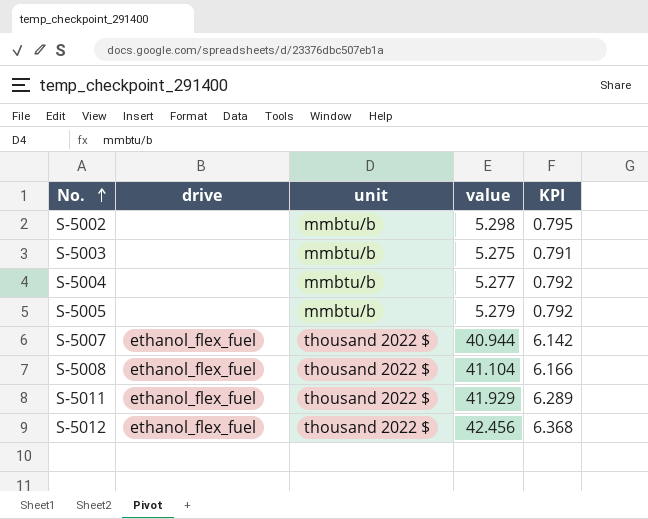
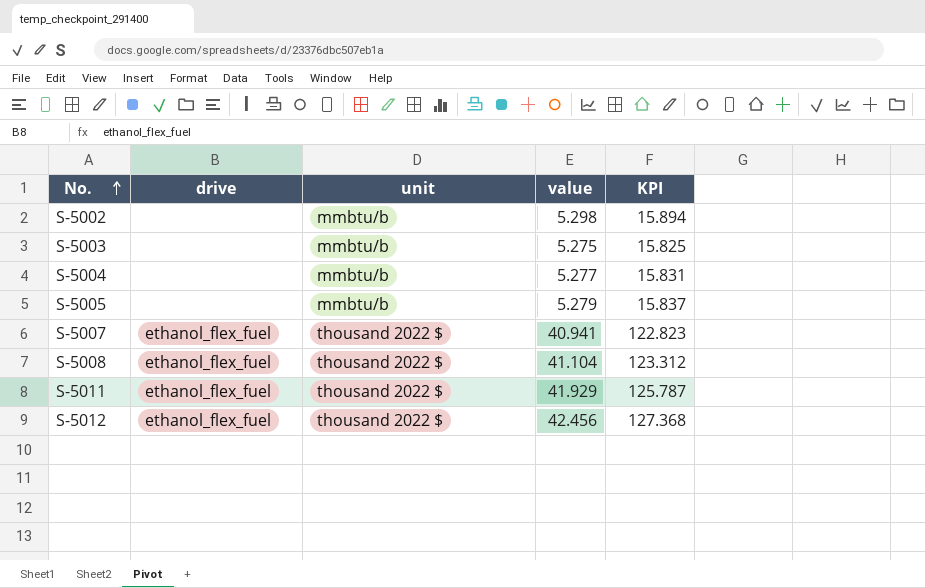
column KPI | formula: [value] * 0.15 -> [value] * 3
S-5007 | value: 40.944 -> 40.941

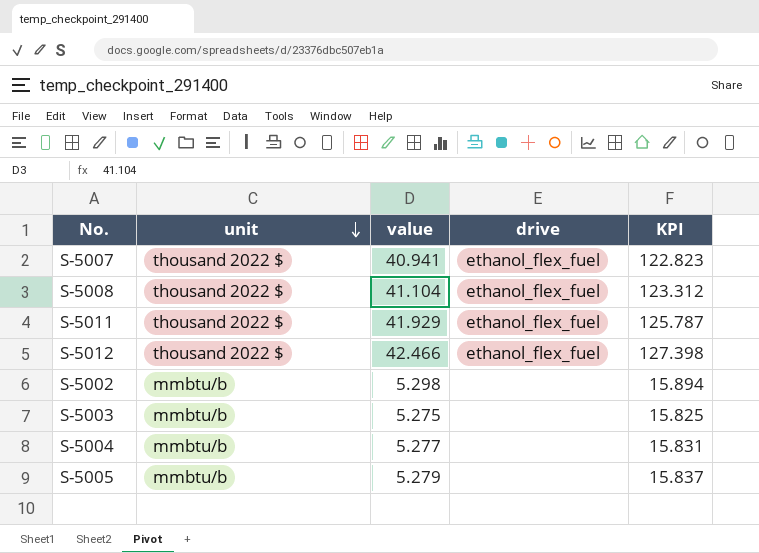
row order: No. ascending -> unit descending
column drive | position: 2 -> 4
S-5012 | value: 42.456 -> 42.466
S-5012 | KPI: 127.368 -> 127.398

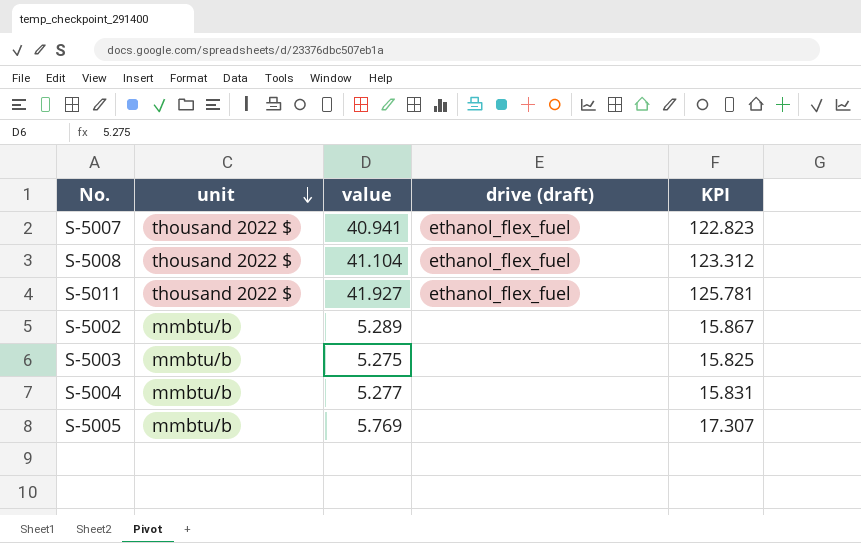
column name: drive -> drive (draft)
row S-5012: thousand 2022 $ | 42.466 | ethanol_flex_fuel | 127.398 -> none
S-5011 | value: 41.929 -> 41.927
S-5011 | KPI: 125.787 -> 125.781
S-5002 | value: 5.298 -> 5.289
S-5002 | KPI: 15.894 -> 15.867
S-5005 | value: 5.279 -> 5.769
S-5005 | KPI: 15.837 -> 17.307

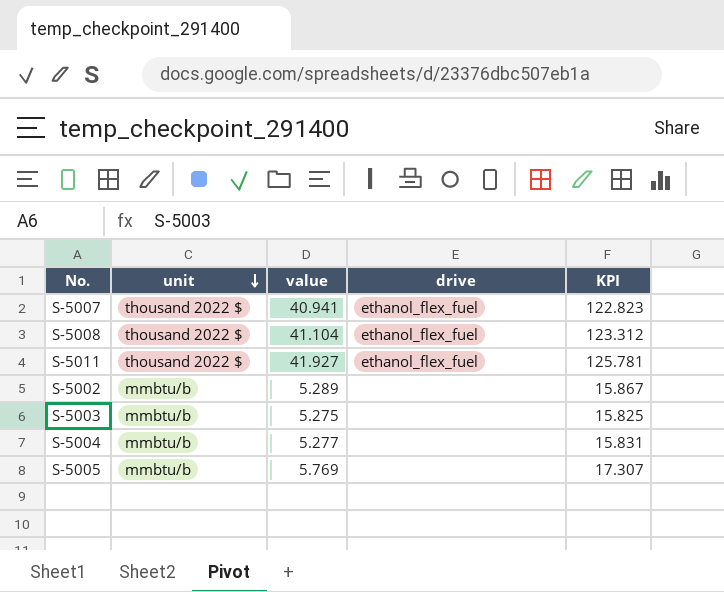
column name: drive (draft) -> drive

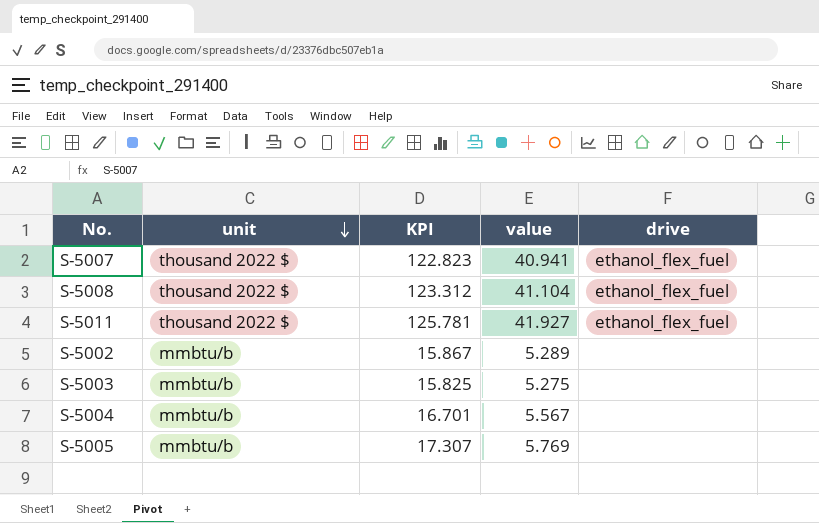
column KPI | position: 5 -> 3
S-5004 | KPI: 15.831 -> 16.701
S-5004 | value: 5.277 -> 5.567

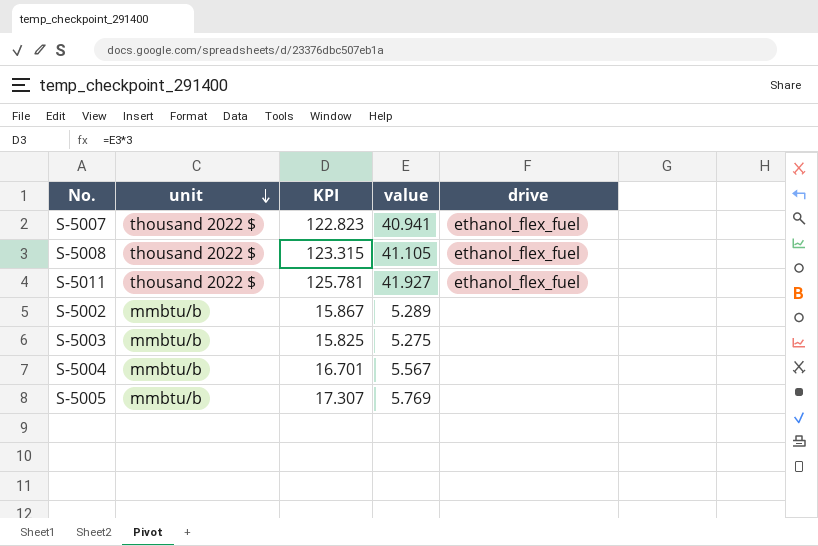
S-5008 | KPI: 123.312 -> 123.315
S-5008 | value: 41.104 -> 41.105

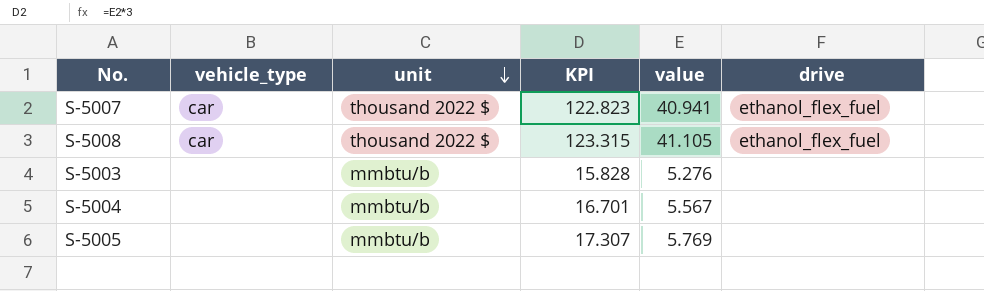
column vehicle_type | position: none -> 2
row S-5011: thousand 2022 $ | 125.781 | 41.927 | ethanol_flex_fuel -> none
row S-5002: mmbtu/b | 15.867 | 5.289 | none -> none
S-5003 | KPI: 15.825 -> 15.828
S-5003 | value: 5.275 -> 5.276

